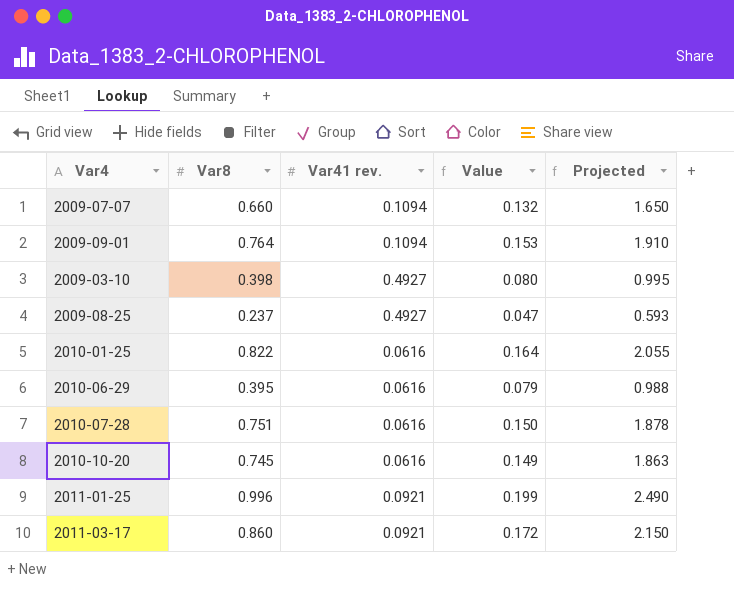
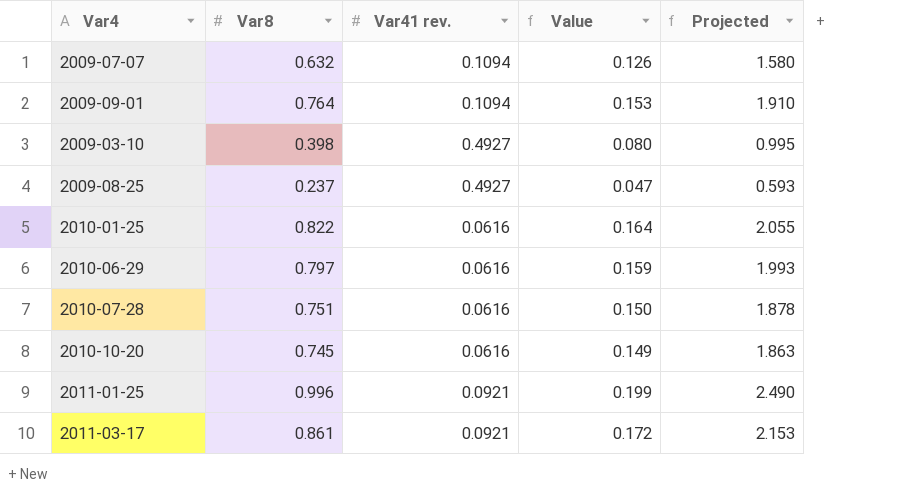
2009-07-07 | Var8: 0.660 -> 0.632
2009-07-07 | Value: 0.132 -> 0.126
2009-07-07 | Projected: 1.650 -> 1.580
2010-06-29 | Var8: 0.395 -> 0.797
2010-06-29 | Value: 0.079 -> 0.159
2010-06-29 | Projected: 0.988 -> 1.993
2011-03-17 | Var8: 0.860 -> 0.861
2011-03-17 | Projected: 2.150 -> 2.153

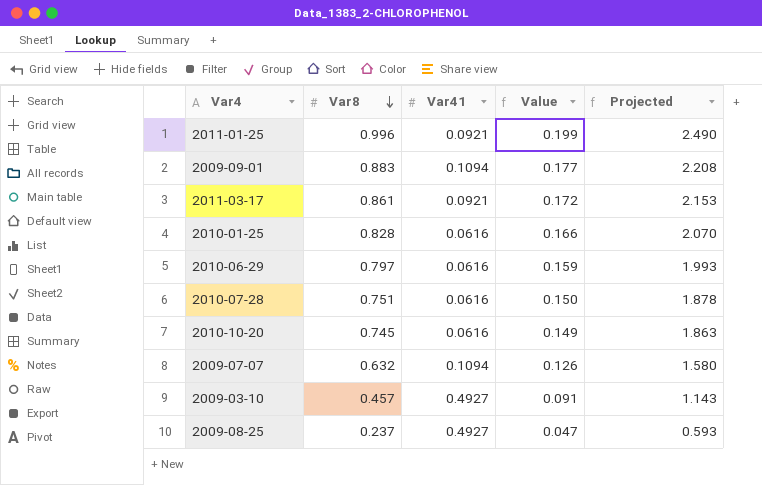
row order: none -> Var8 descending
column name: Var41 rev. -> Var41
2009-09-01 | Var8: 0.764 -> 0.883
2009-09-01 | Value: 0.153 -> 0.177
2009-09-01 | Projected: 1.910 -> 2.208
2010-01-25 | Var8: 0.822 -> 0.828
2010-01-25 | Value: 0.164 -> 0.166
2010-01-25 | Projected: 2.055 -> 2.070
2009-03-10 | Var8: 0.398 -> 0.457
2009-03-10 | Value: 0.080 -> 0.091
2009-03-10 | Projected: 0.995 -> 1.143

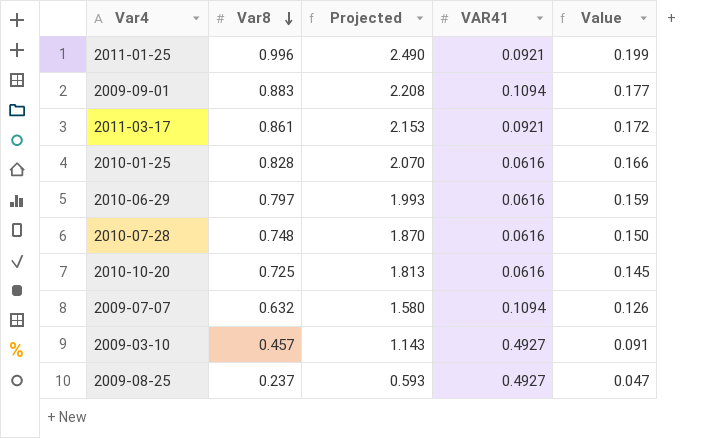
column Projected | position: 5 -> 3
column name: Var41 -> VAR41
2010-07-28 | Var8: 0.751 -> 0.748
2010-07-28 | Projected: 1.878 -> 1.870
2010-10-20 | Var8: 0.745 -> 0.725
2010-10-20 | Projected: 1.863 -> 1.813
2010-10-20 | Value: 0.149 -> 0.145

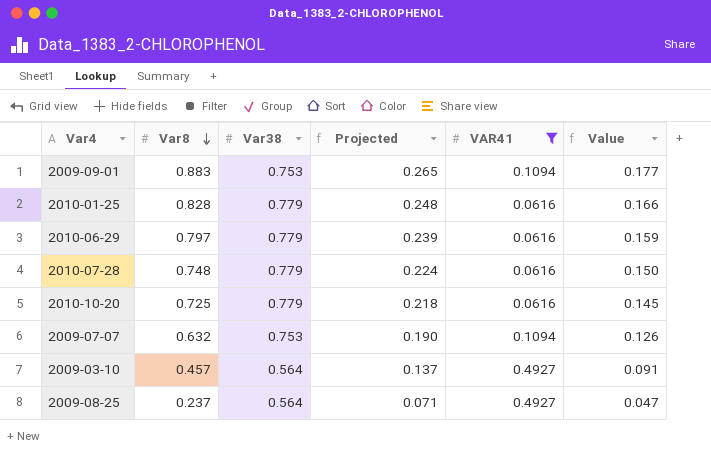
filter: none -> VAR41 != 0.0921
column Var38 | position: none -> 3
column Projected | formula: [Var8] * 2.5 -> [Var8] * 0.3

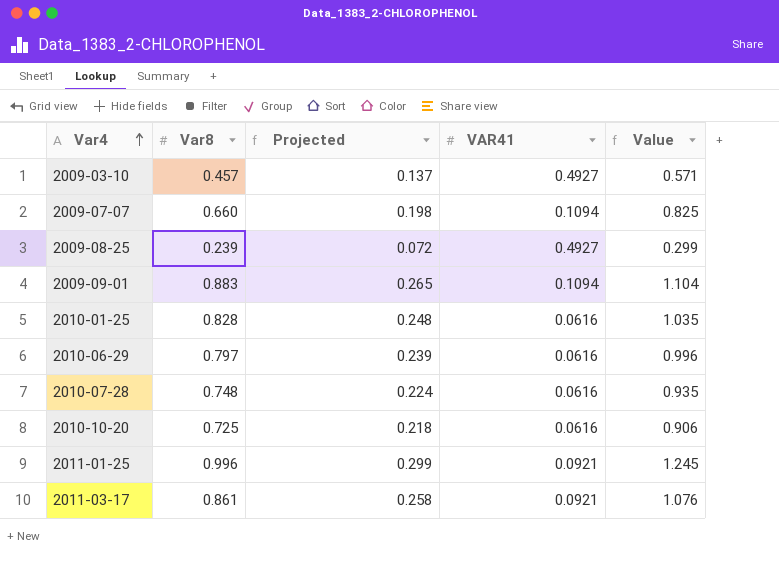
filter: VAR41 != 0.0921 -> none
row order: Var8 descending -> Var4 ascending
column Var38 | position: 3 -> none
column Value | formula: [Var8] * 0.2 -> [Var8] * 1.25
2009-07-07 | Var8: 0.632 -> 0.660
2009-07-07 | Projected: 0.190 -> 0.198
2009-08-25 | Var8: 0.237 -> 0.239
2009-08-25 | Projected: 0.071 -> 0.072

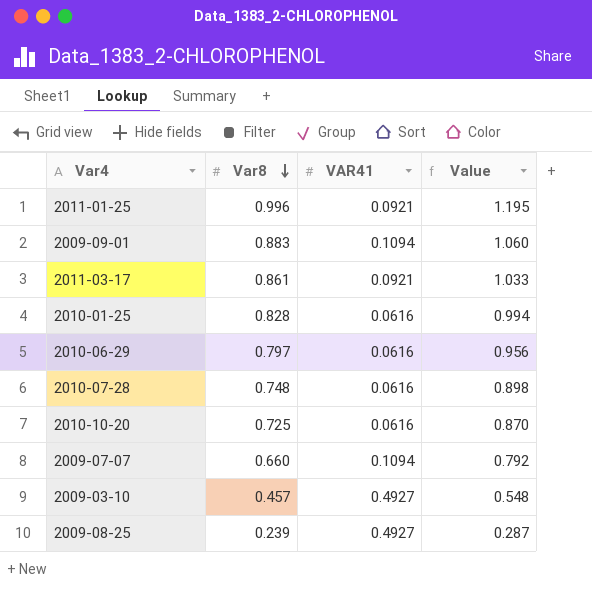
row order: Var4 ascending -> Var8 descending
column Projected | formula: [Var8] * 0.3 -> none
column Value | formula: [Var8] * 1.25 -> [Var8] * 1.2

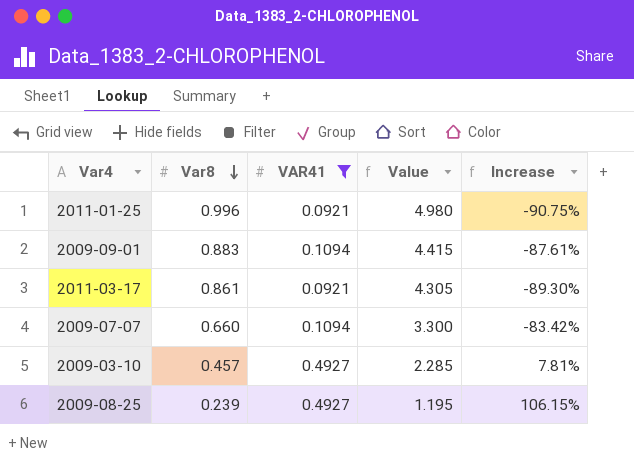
filter: none -> VAR41 != 0.0616
column Value | formula: [Var8] * 1.2 -> [Var8] * 5
column Increase | formula: none -> ([VAR41] - [Var8]) / [Var8]

